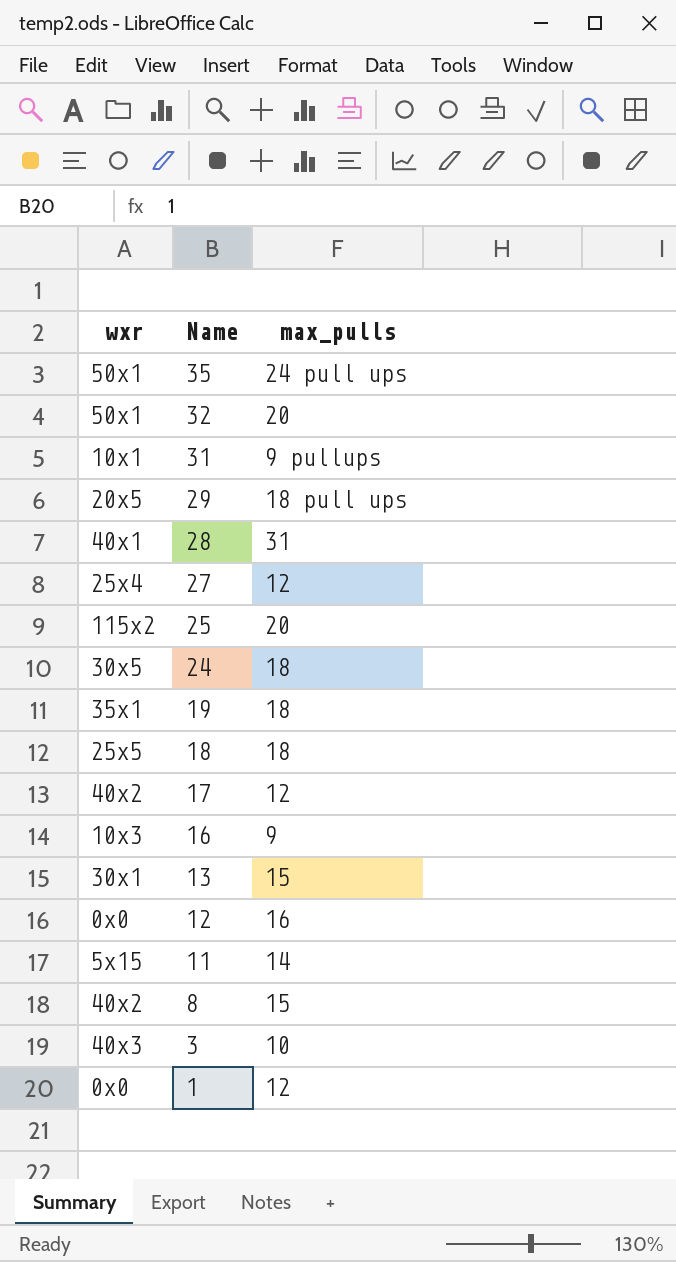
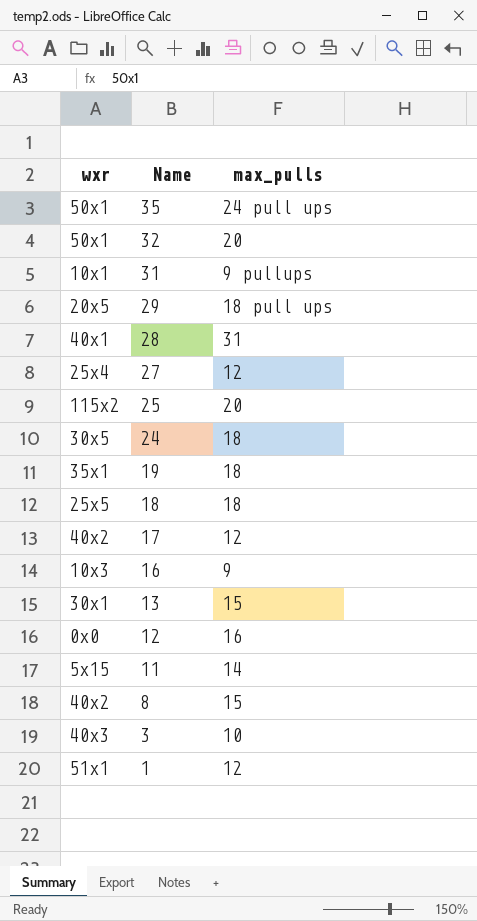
1 | wxr: 0x0 -> 51x1

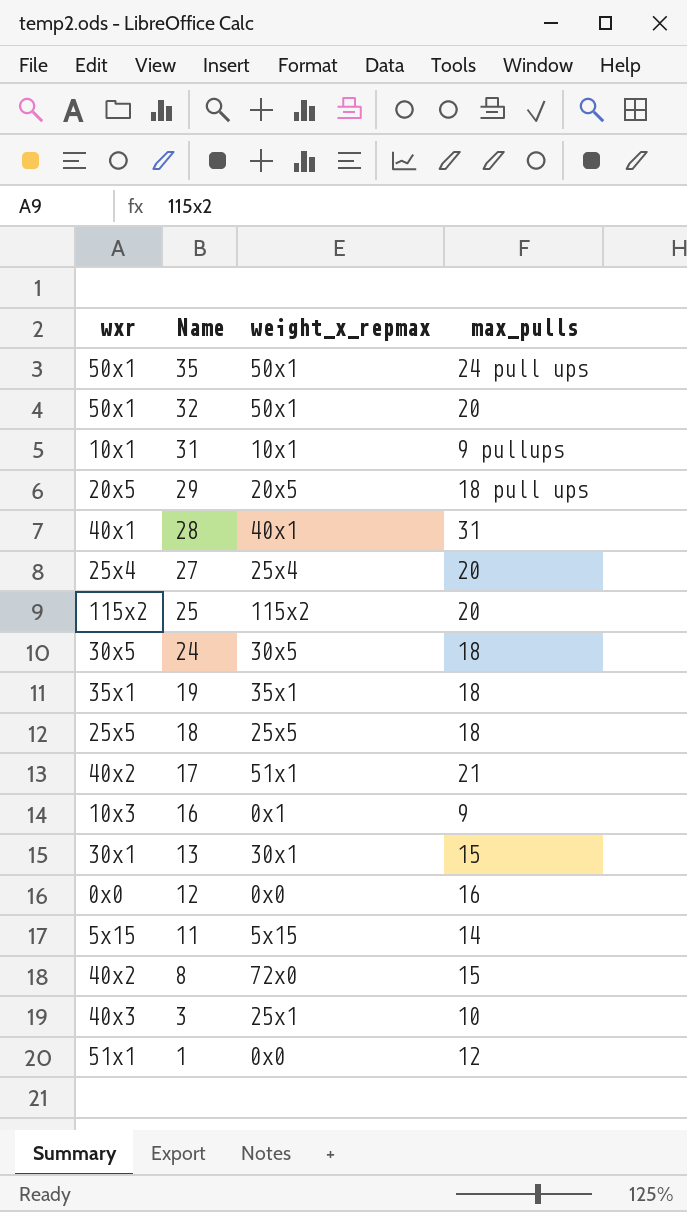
column weight_x_repmax | position: none -> 3
27 | max_pulls: 12 -> 20
17 | max_pulls: 12 -> 21

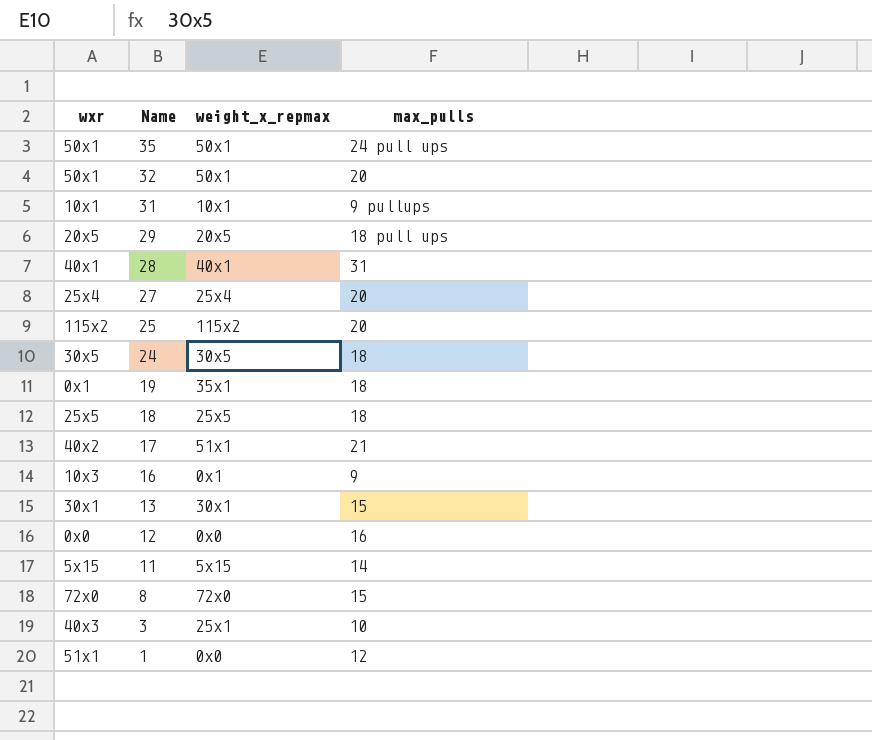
19 | wxr: 35x1 -> 0x1
8 | wxr: 40x2 -> 72x0

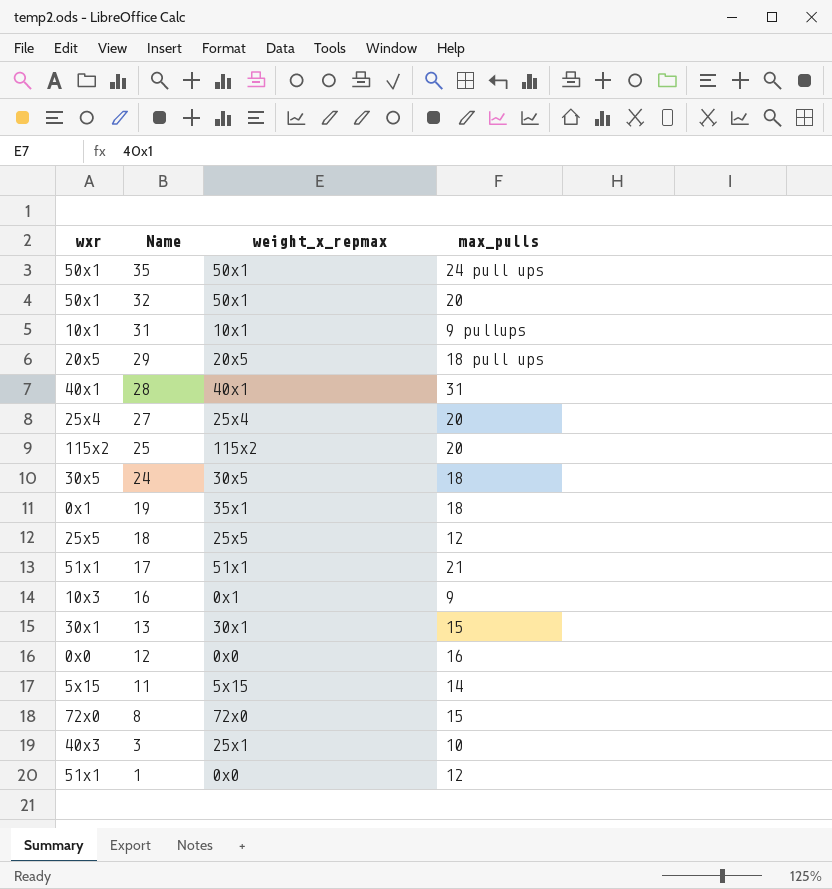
18 | max_pulls: 18 -> 12
17 | wxr: 40x2 -> 51x1

